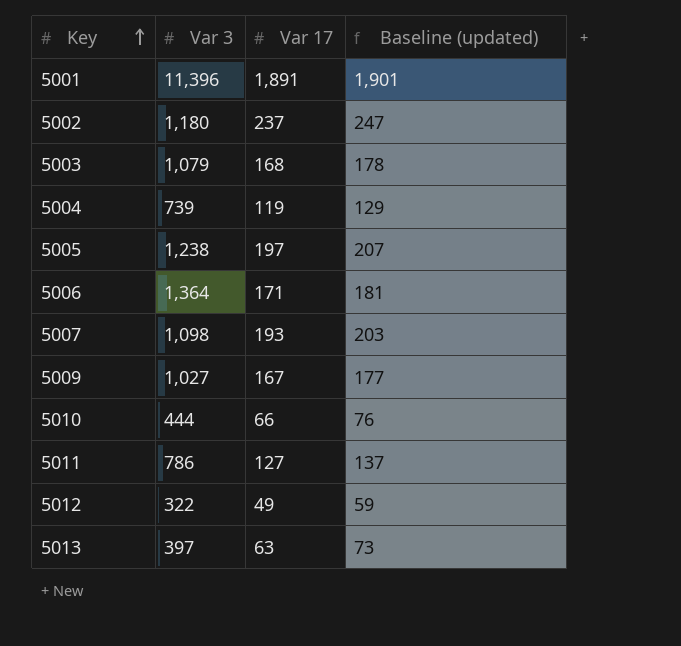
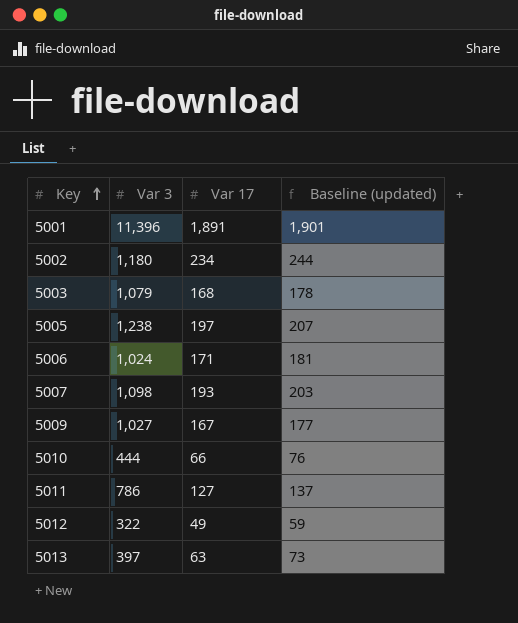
row 5004: 739 | 119 | 129 -> none
5002 | Var 17: 237 -> 234
5002 | Baseline (updated): 247 -> 244
5006 | Var 3: 1,364 -> 1,024

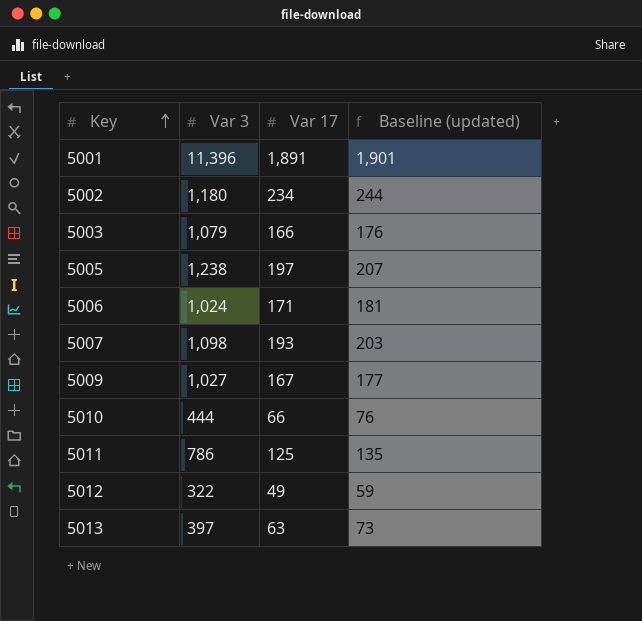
5003 | Var 17: 168 -> 166
5003 | Baseline (updated): 178 -> 176
5011 | Var 17: 127 -> 125
5011 | Baseline (updated): 137 -> 135

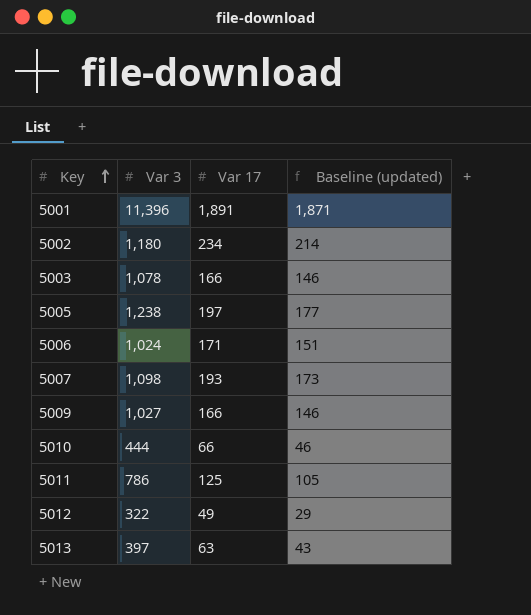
column Baseline (updated) | formula: [Var 17] + 10 -> [Var 17] - 20
5003 | Var 3: 1,079 -> 1,078
5009 | Var 17: 167 -> 166

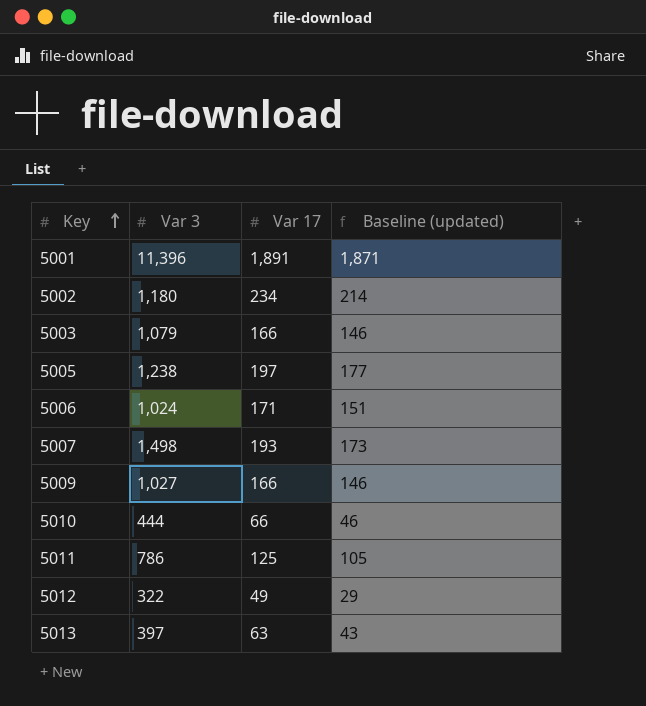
5003 | Var 3: 1,078 -> 1,079
5007 | Var 3: 1,098 -> 1,498

